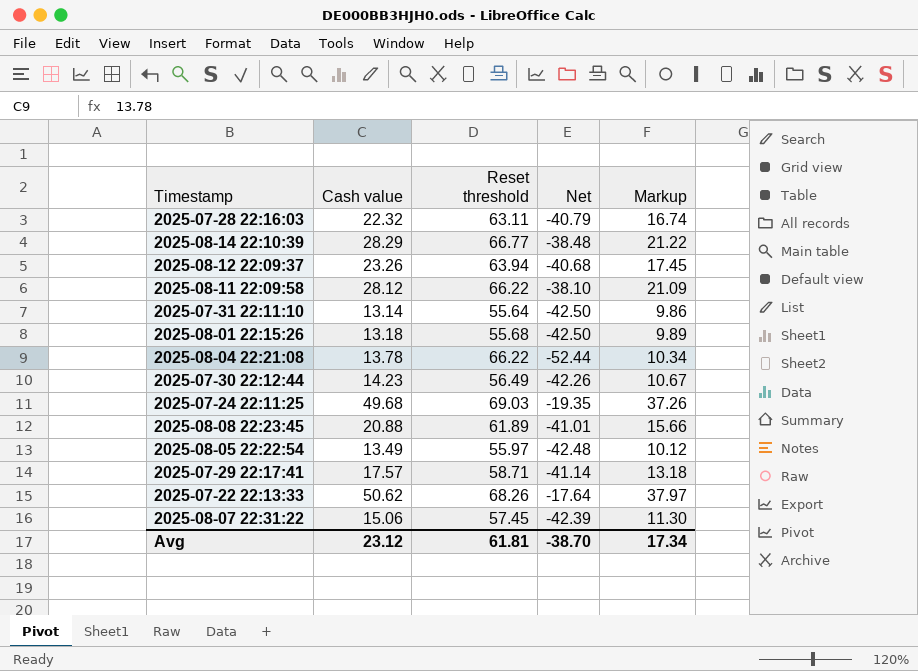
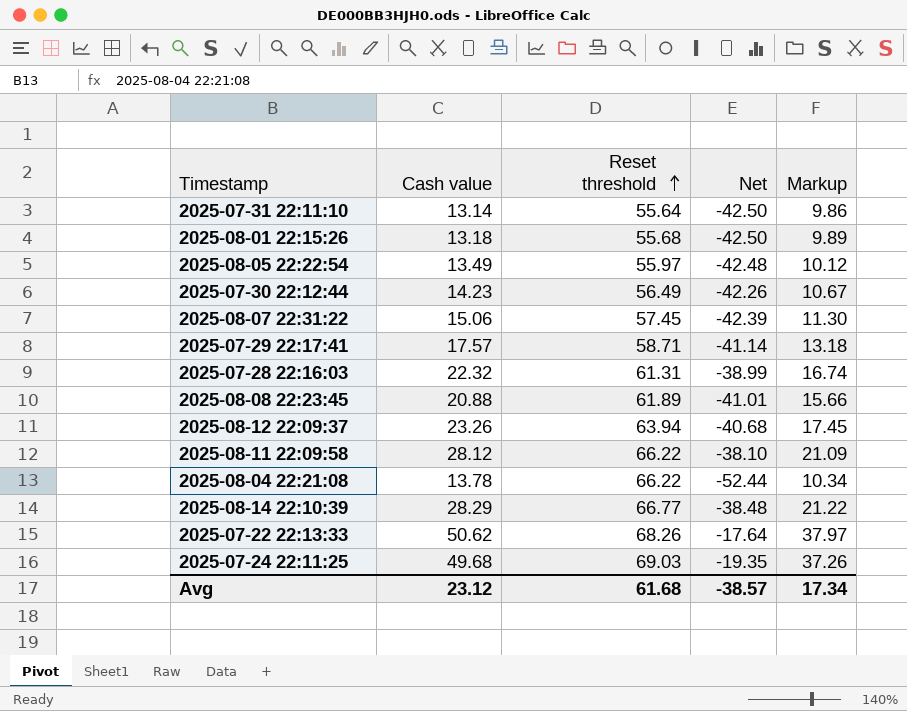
row order: none -> Reset threshold ascending
2025-07-28 22:16:03 | Reset threshold: 63.11 -> 61.31
2025-07-28 22:16:03 | Net: -40.79 -> -38.99
Avg | Reset threshold: 61.81 -> 61.68
Avg | Net: -38.70 -> -38.57

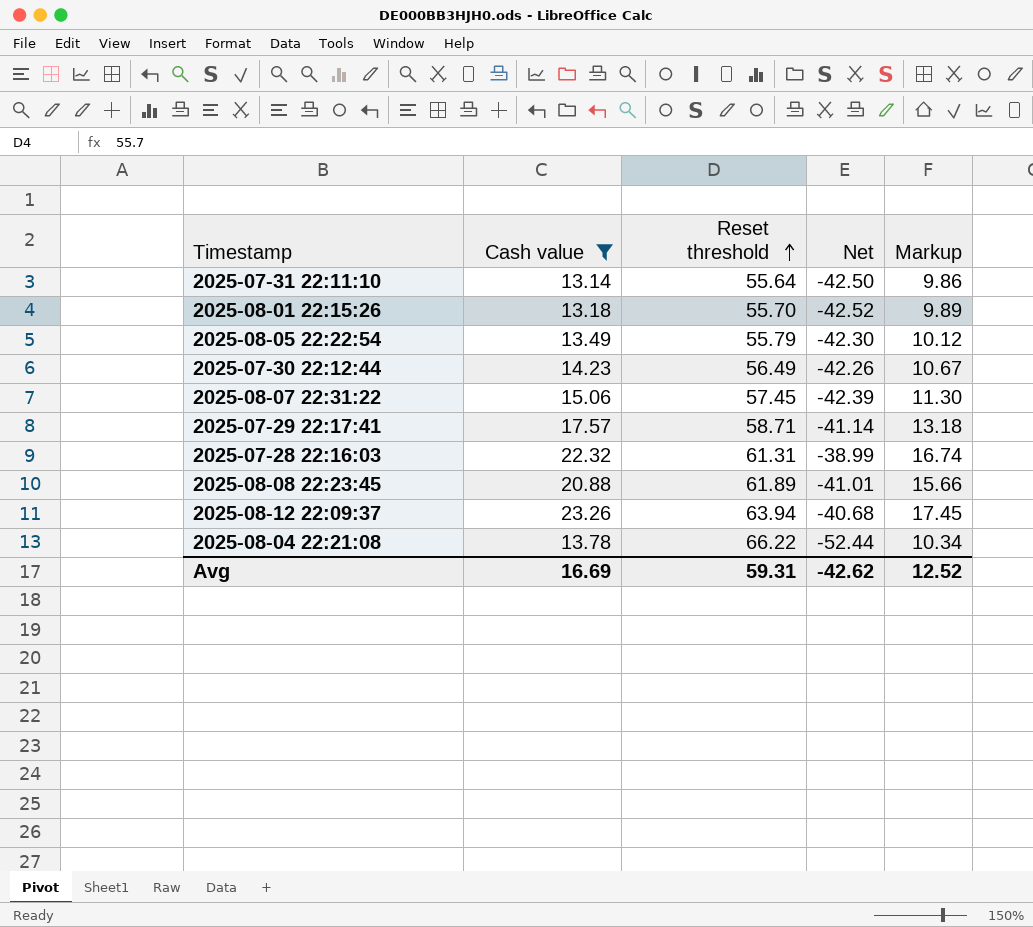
filter: none -> Cash value <= 23.26
2025-08-01 22:15:26 | Reset threshold: 55.68 -> 55.70
2025-08-01 22:15:26 | Net: -42.50 -> -42.52
2025-08-05 22:22:54 | Reset threshold: 55.97 -> 55.79
2025-08-05 22:22:54 | Net: -42.48 -> -42.30
Avg | Cash value: 23.12 -> 16.69
Avg | Reset threshold: 61.68 -> 59.31
Avg | Net: -38.57 -> -42.62
Avg | Markup: 17.34 -> 12.52

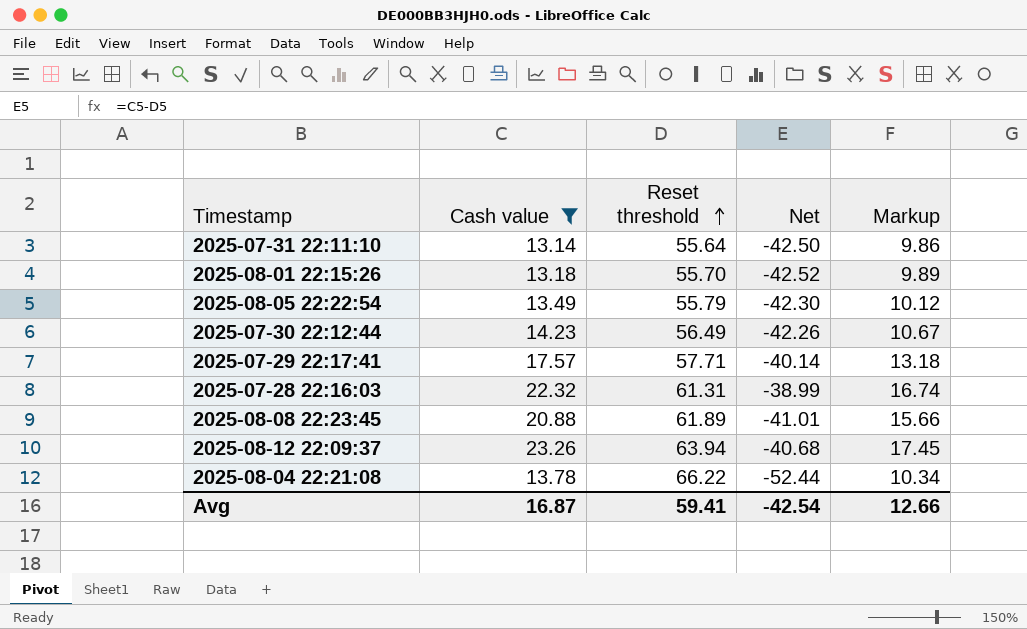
row 2025-08-07 22:31:22: 15.06 | 57.45 | -42.39 | 11.30 -> none
2025-07-29 22:17:41 | Reset threshold: 58.71 -> 57.71
2025-07-29 22:17:41 | Net: -41.14 -> -40.14
Avg | Cash value: 16.69 -> 16.87
Avg | Reset threshold: 59.31 -> 59.41
Avg | Net: -42.62 -> -42.54
Avg | Markup: 12.52 -> 12.66

